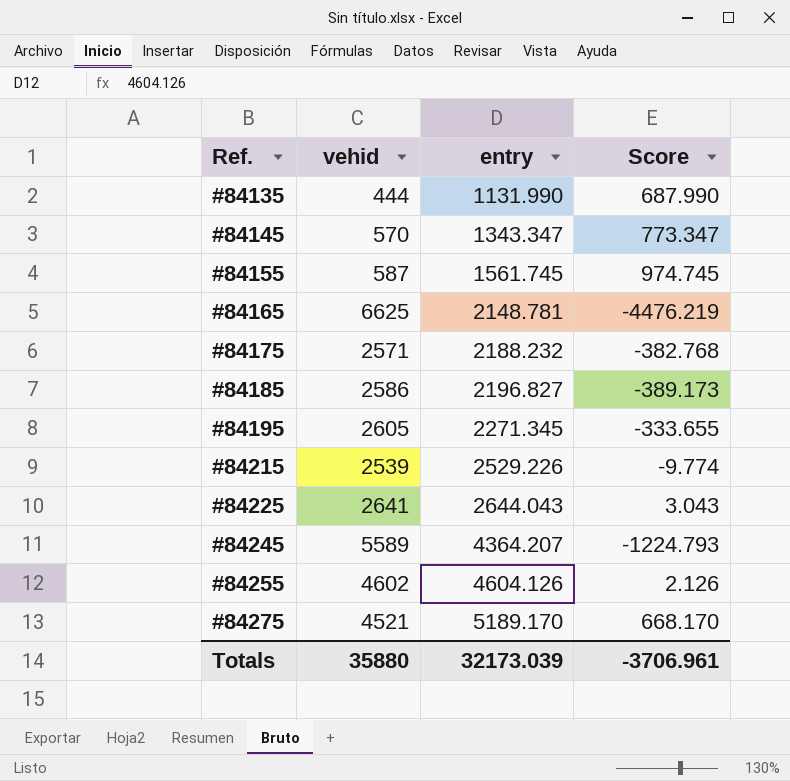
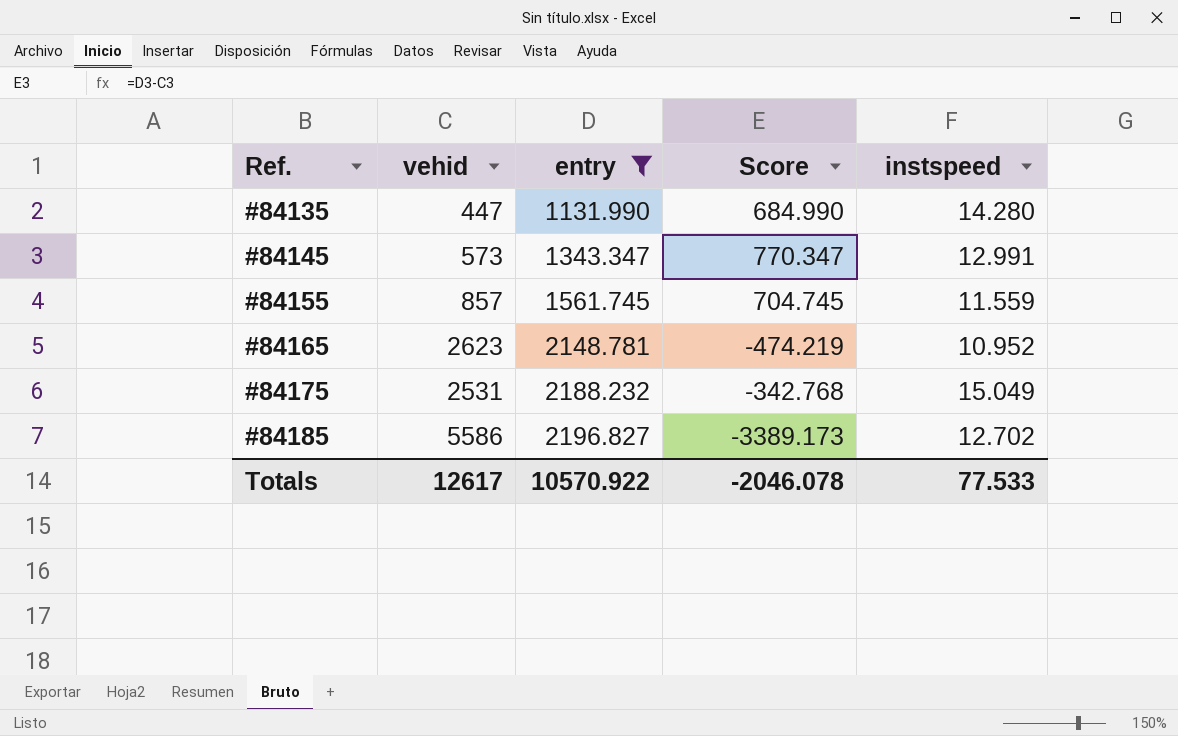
filter: none -> entry <= 2196.827
column instspeed | position: none -> 5
#84135 | vehid: 444 -> 447
#84135 | Score: 687.990 -> 684.990
#84145 | vehid: 570 -> 573
#84145 | Score: 773.347 -> 770.347
#84155 | vehid: 587 -> 857
#84155 | Score: 974.745 -> 704.745
#84165 | vehid: 6625 -> 2623
#84165 | Score: -4476.219 -> -474.219
#84175 | vehid: 2571 -> 2531
#84175 | Score: -382.768 -> -342.768
#84185 | vehid: 2586 -> 5586
#84185 | Score: -389.173 -> -3389.173
Totals | vehid: 35880 -> 12617
Totals | entry: 32173.039 -> 10570.922
Totals | Score: -3706.961 -> -2046.078

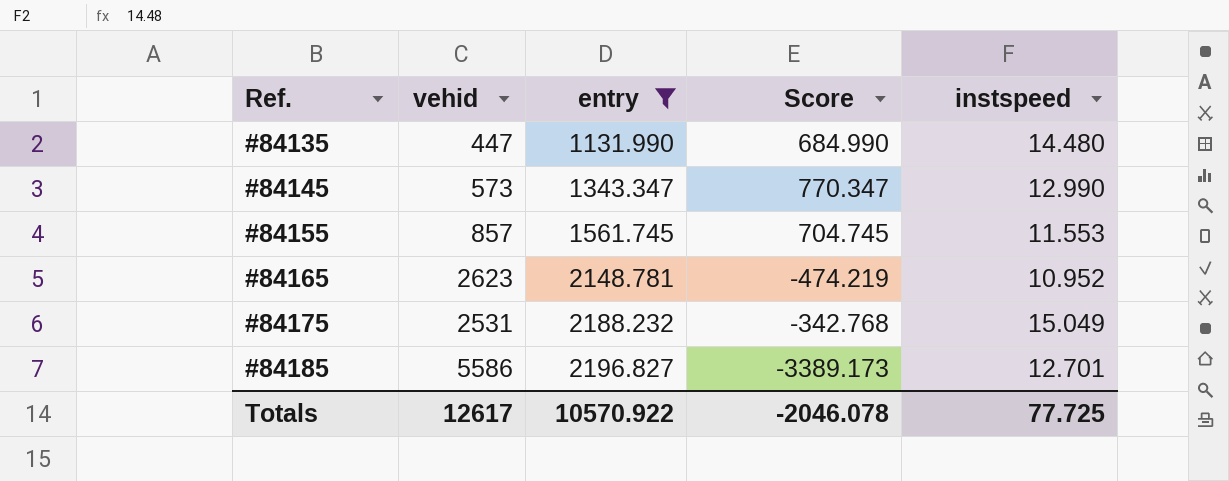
#84135 | instspeed: 14.280 -> 14.480
#84145 | instspeed: 12.991 -> 12.990
#84155 | instspeed: 11.559 -> 11.553
#84185 | instspeed: 12.702 -> 12.701
Totals | instspeed: 77.533 -> 77.725

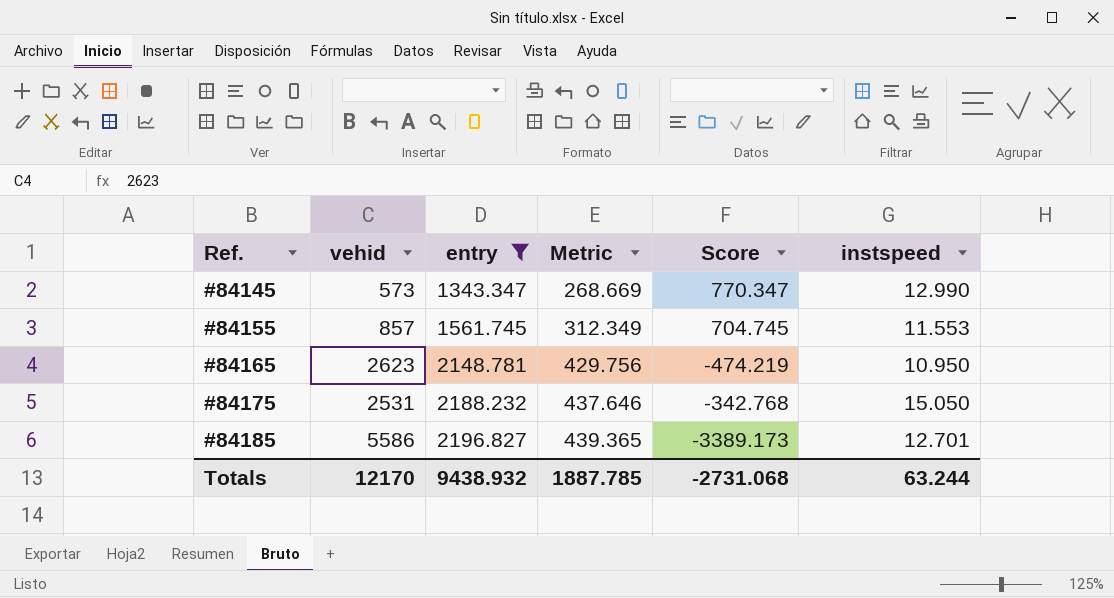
column Metric | formula: none -> [entry] * 0.2
row #84135: 447 | 1131.990 | 684.990 | 14.480 -> none
#84165 | instspeed: 10.952 -> 10.950
#84175 | instspeed: 15.049 -> 15.050
Totals | vehid: 12617 -> 12170
Totals | entry: 10570.922 -> 9438.932
Totals | Score: -2046.078 -> -2731.068
Totals | instspeed: 77.725 -> 63.244

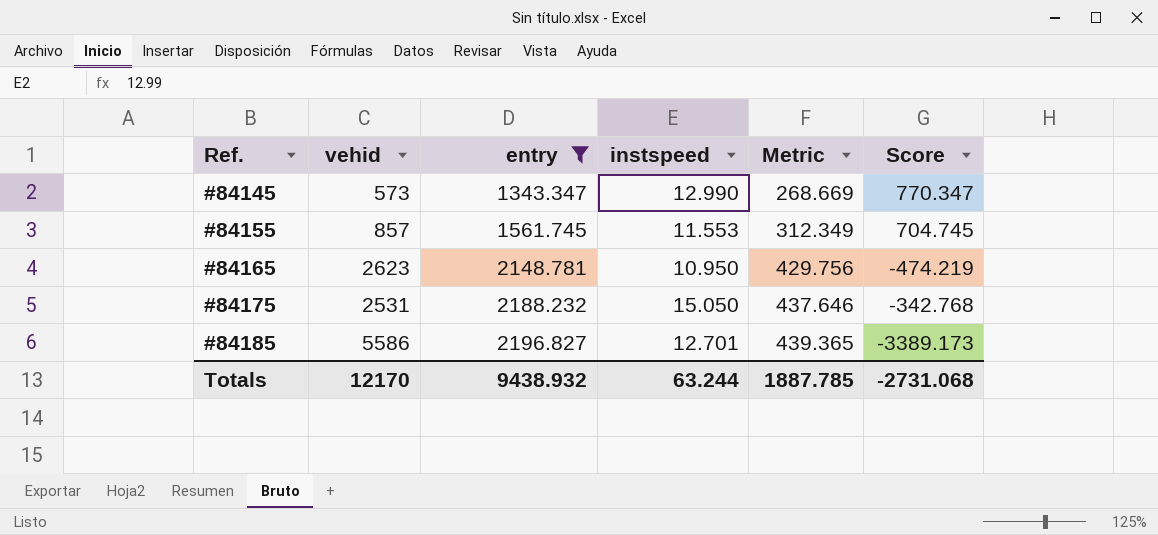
column instspeed | position: 6 -> 4

